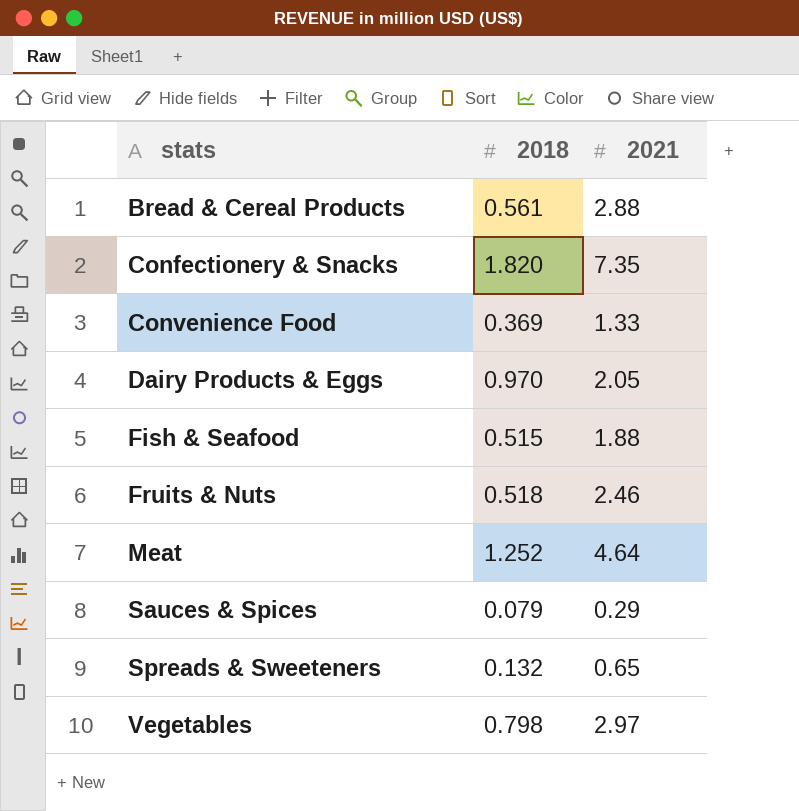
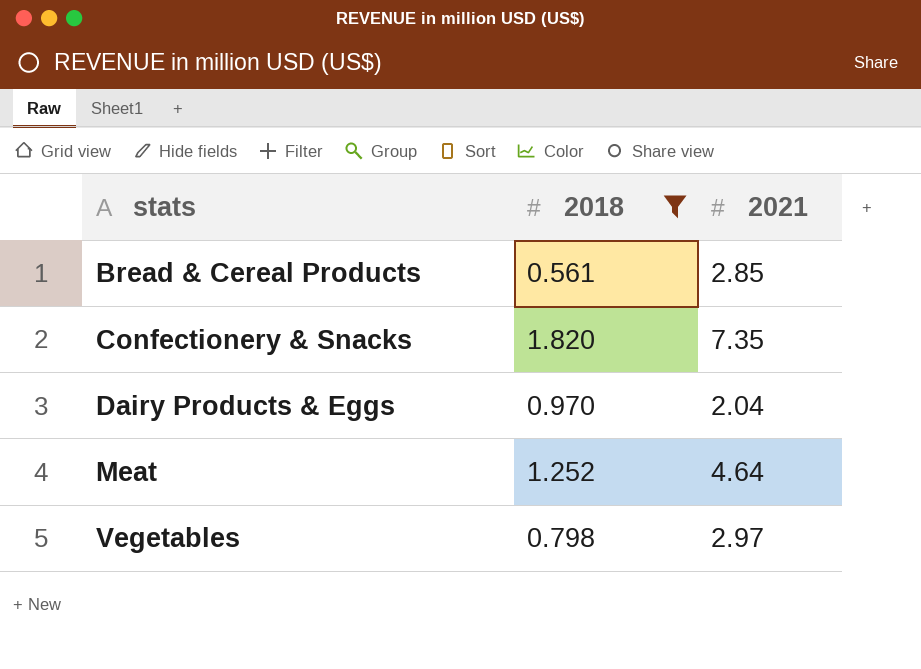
filter: none -> 2018 >= 0.561
Bread & Cereal Products | 2021: 2.88 -> 2.85
Dairy Products & Eggs | 2021: 2.05 -> 2.04

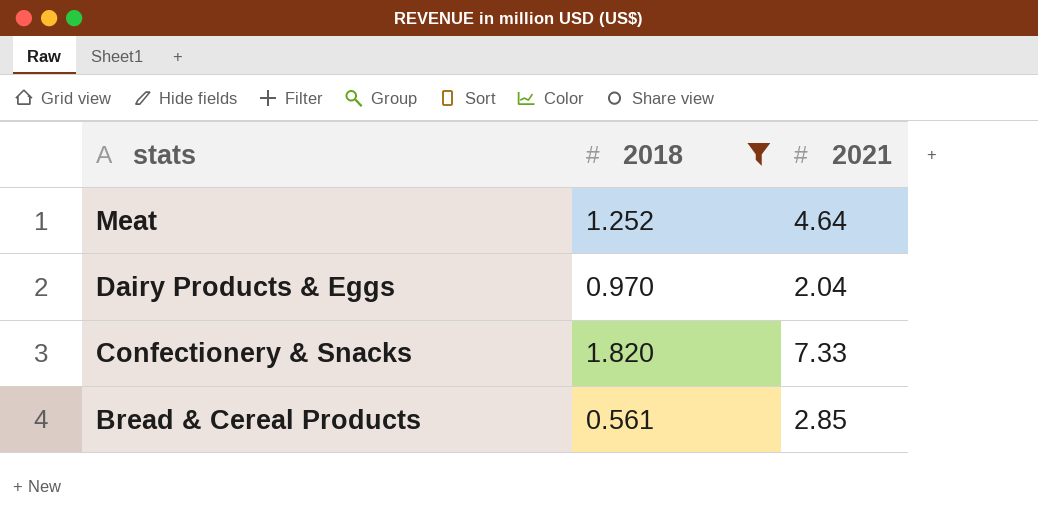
row order: stats ascending -> stats descending
row Vegetables: 0.798 | 2.97 -> none
Confectionery & Snacks | 2021: 7.35 -> 7.33

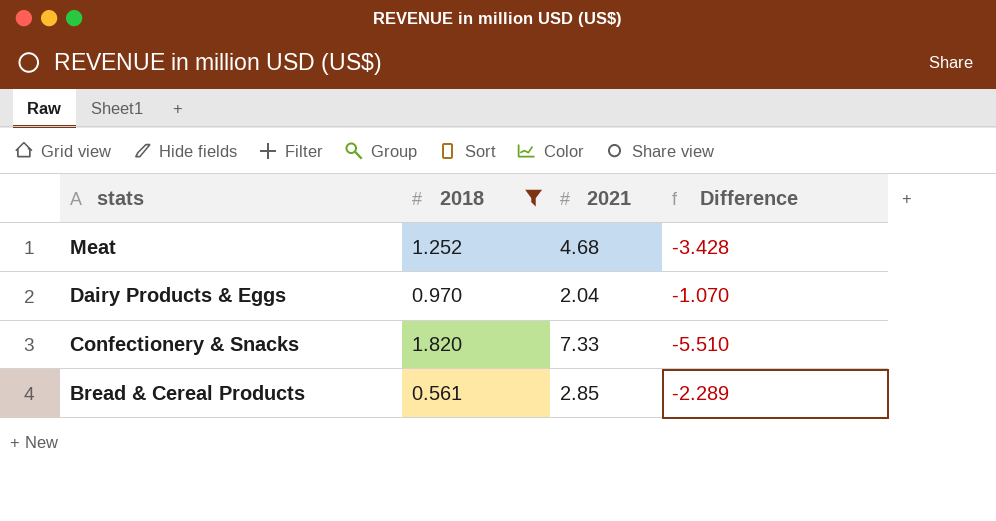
column Difference | formula: none -> [2018] - [2021]
Meat | 2021: 4.64 -> 4.68

